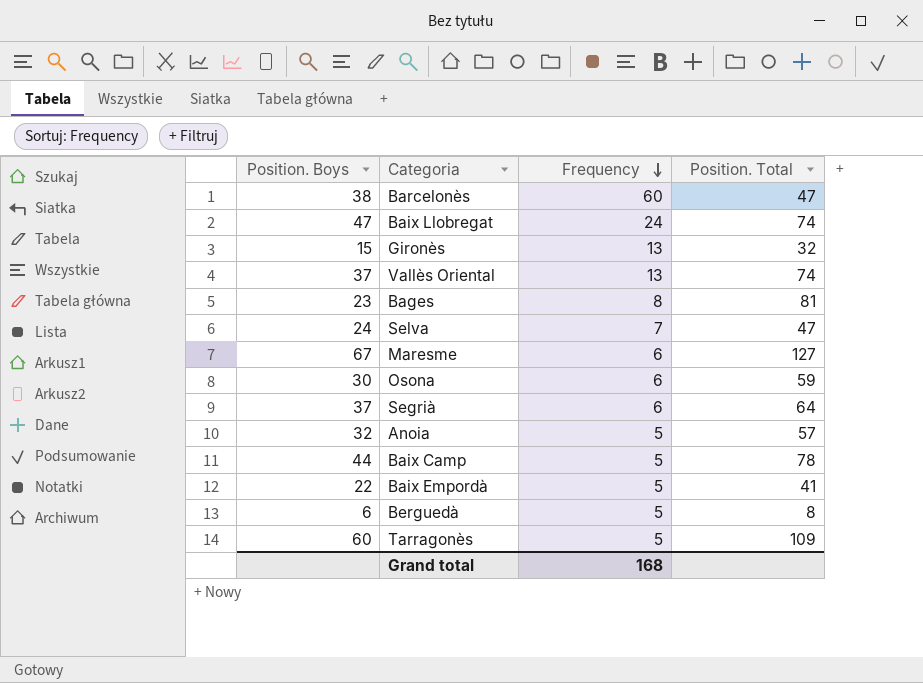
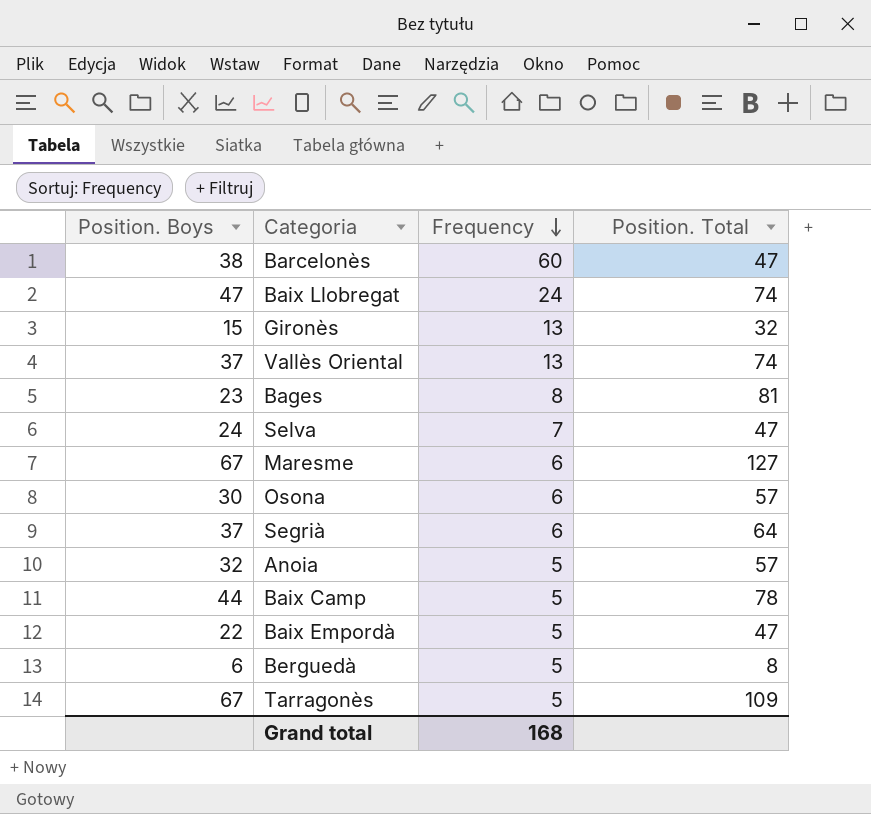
Osona | Position. Total: 59 -> 57
Baix Empordà | Position. Total: 41 -> 47
Tarragonès | Position. Boys: 60 -> 67

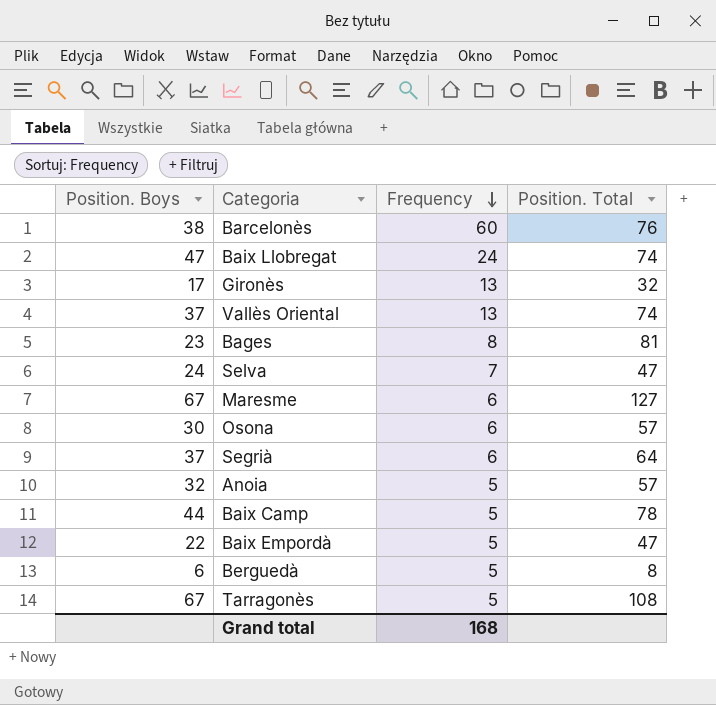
Barcelonès | Position. Total: 47 -> 76
Gironès | Position. Boys: 15 -> 17
Tarragonès | Position. Total: 109 -> 108

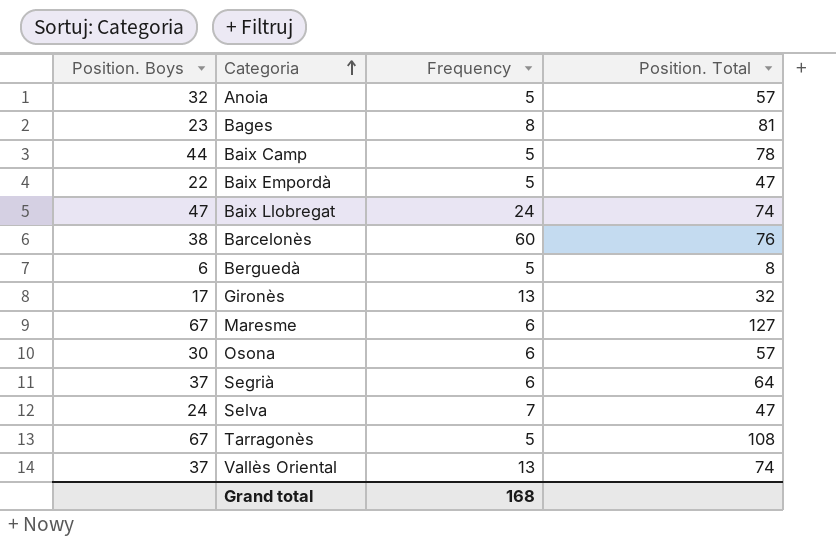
row order: Frequency descending -> Categoria ascending

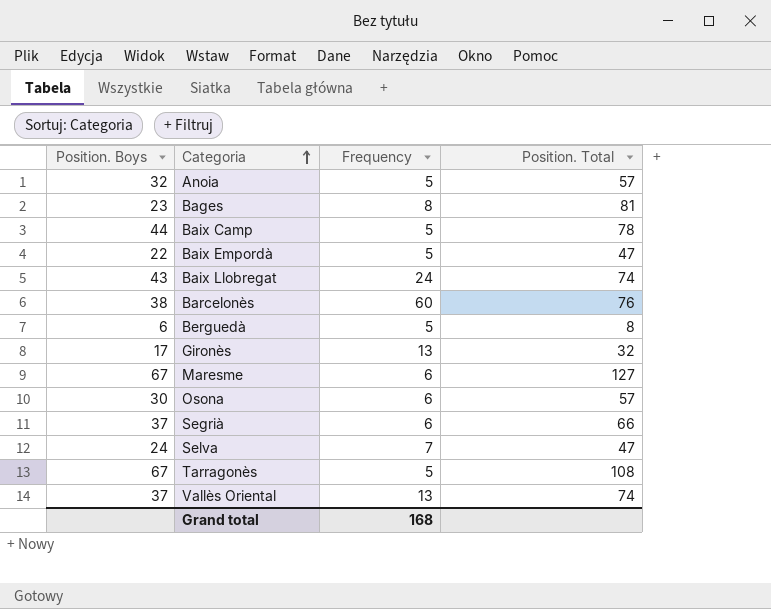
Baix Llobregat | Position. Boys: 47 -> 43
Segrià | Position. Total: 64 -> 66

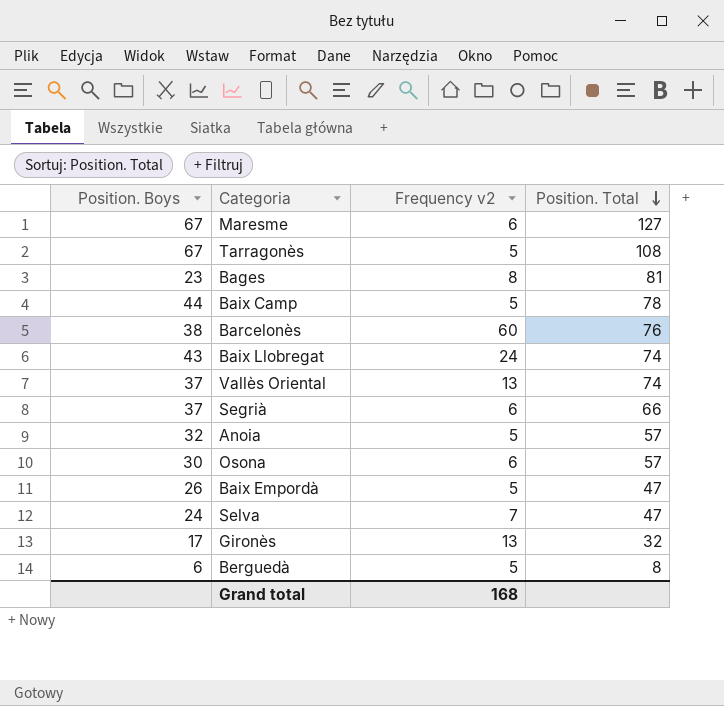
row order: Categoria ascending -> Position. Total descending
column name: Frequency -> Frequency v2
Baix Empordà | Position. Boys: 22 -> 26

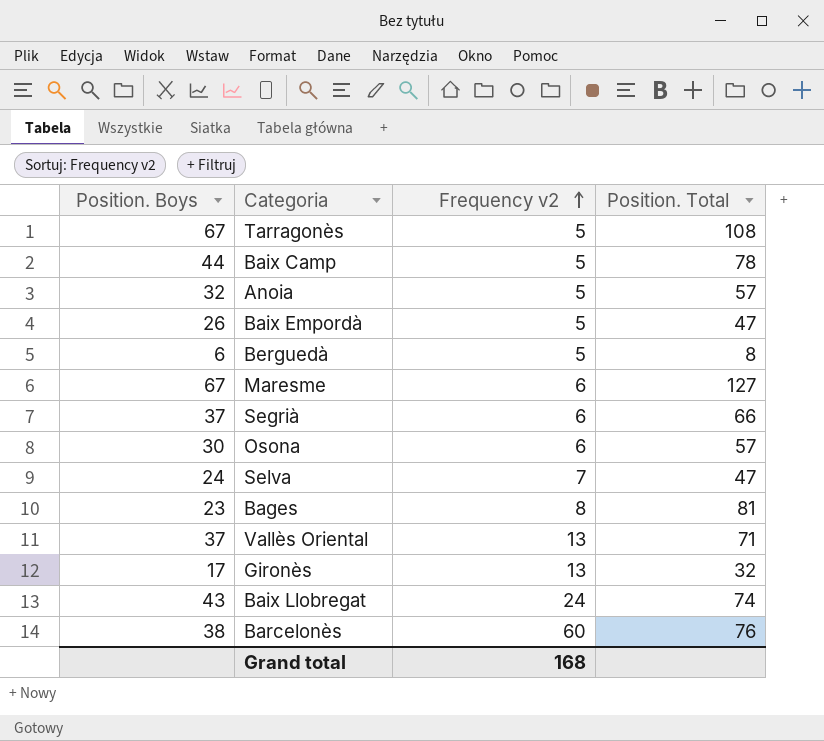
row order: Position. Total descending -> Frequency v2 ascending
Vallès Oriental | Position. Total: 74 -> 71

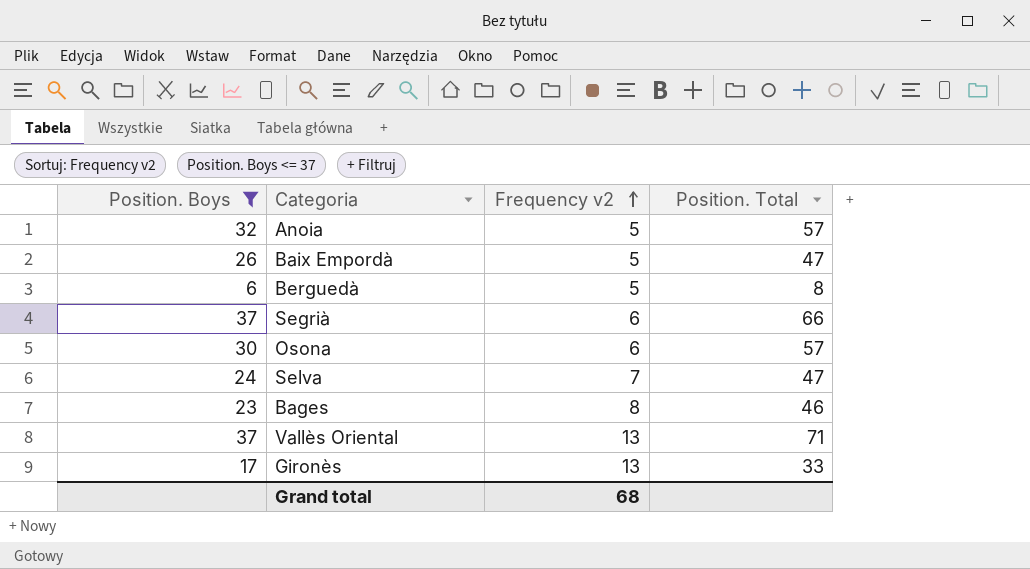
filter: none -> Position. Boys <= 37
Bages | Position. Total: 81 -> 46
Gironès | Position. Total: 32 -> 33
Grand total | Frequency v2: 168 -> 68

